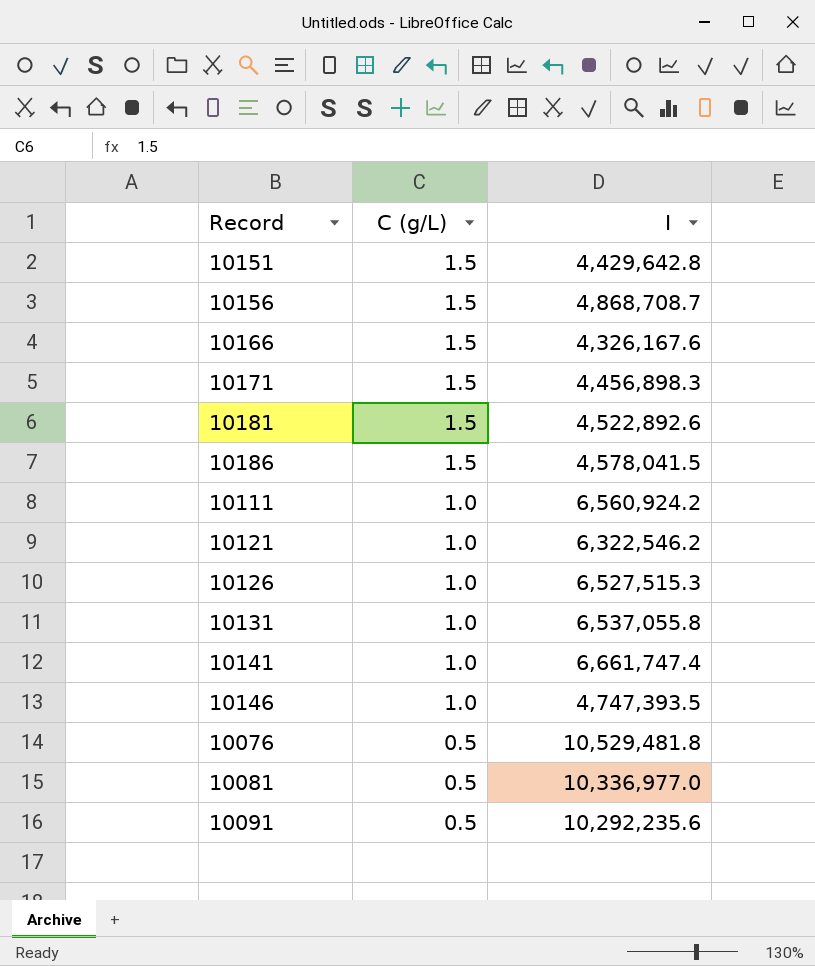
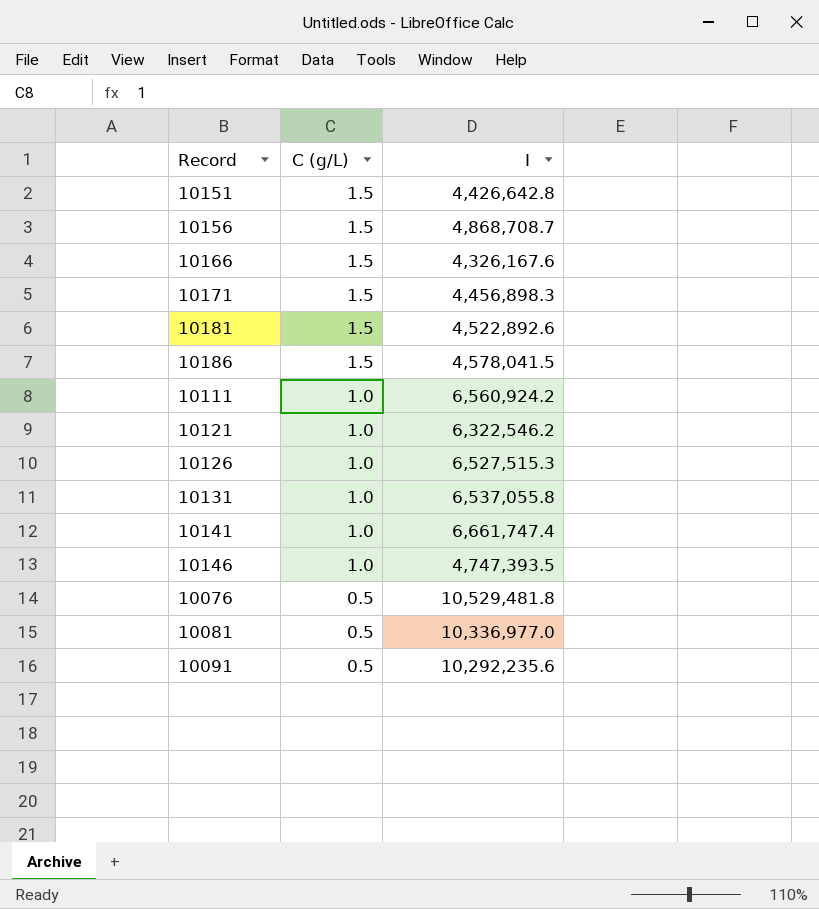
10151 | I: 4,429,642.8 -> 4,426,642.8

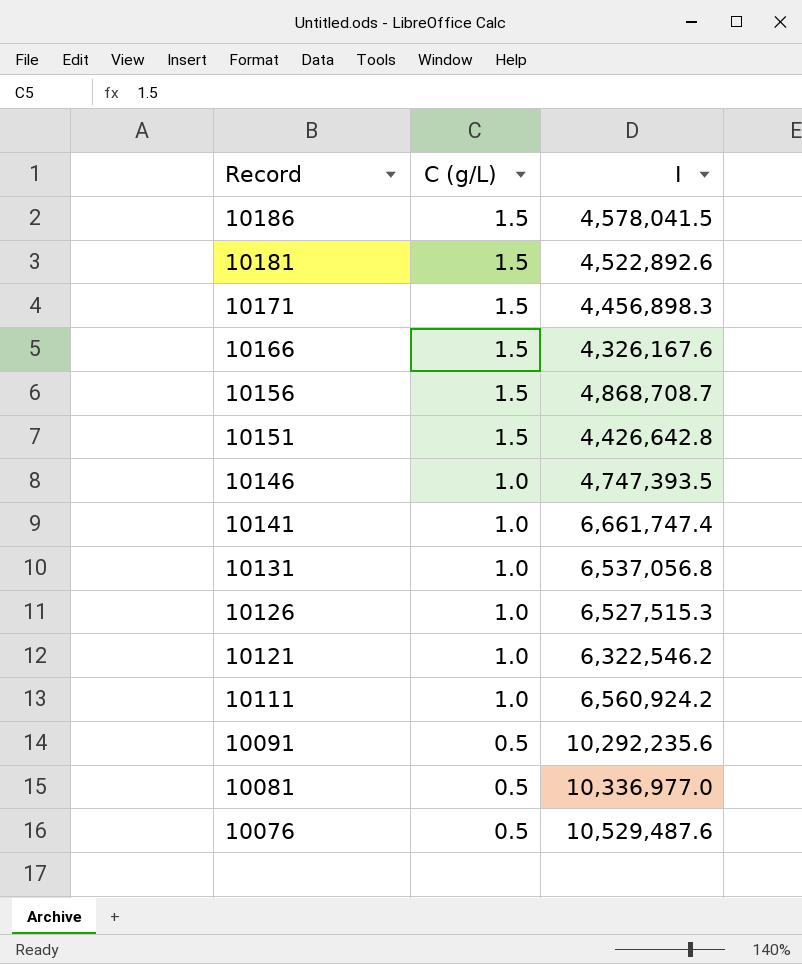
row order: C (g/L) descending -> Record descending
10131 | I: 6,537,055.8 -> 6,537,056.8
10076 | I: 10,529,481.8 -> 10,529,487.6

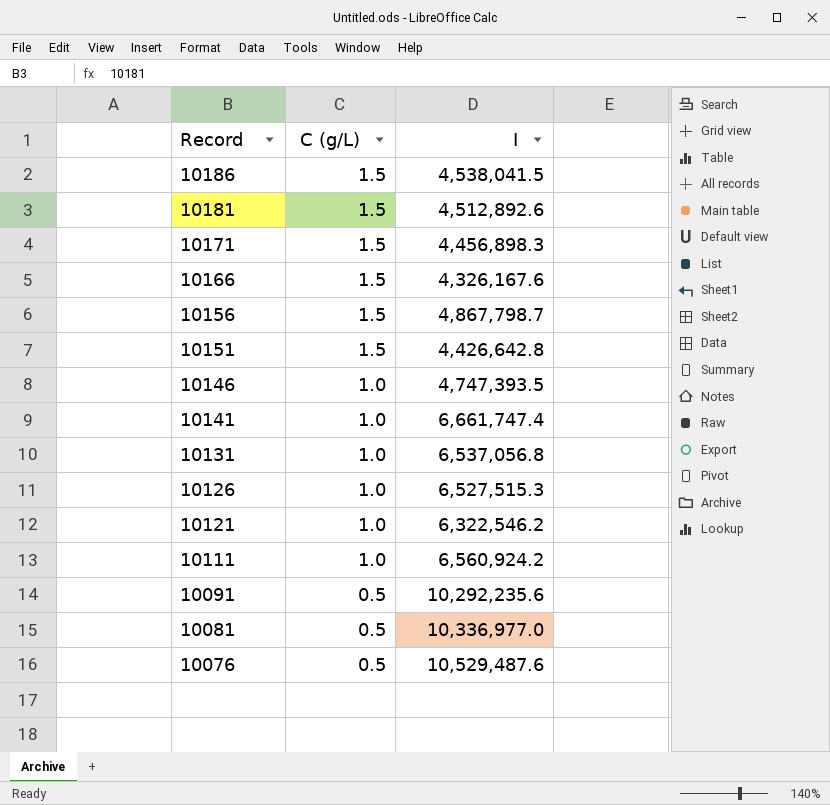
10186 | I: 4,578,041.5 -> 4,538,041.5
10181 | I: 4,522,892.6 -> 4,512,892.6
10156 | I: 4,868,708.7 -> 4,867,798.7

